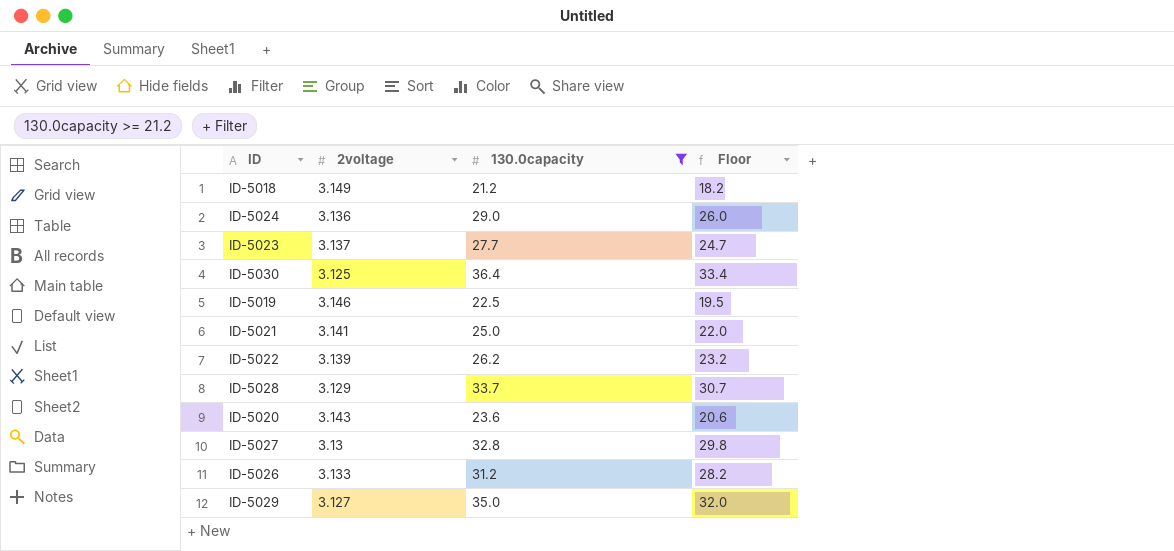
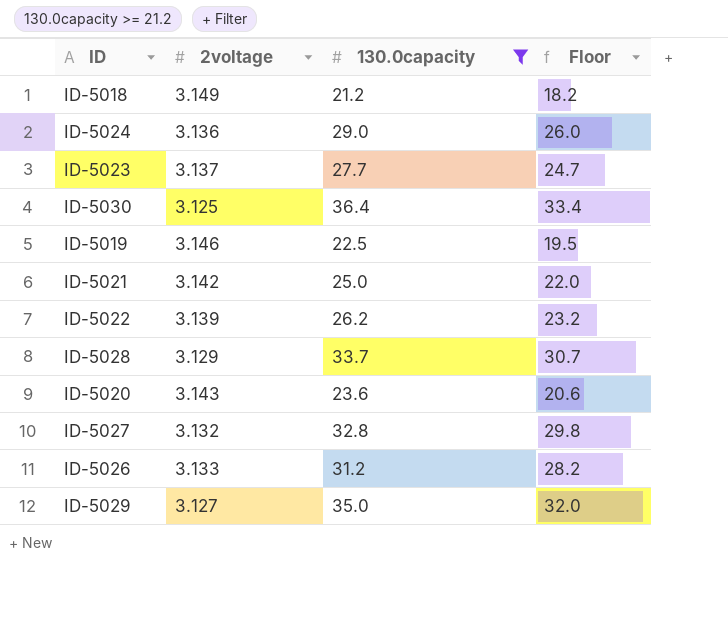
ID-5021 | 2voltage: 3.141 -> 3.142
ID-5027 | 2voltage: 3.13 -> 3.132

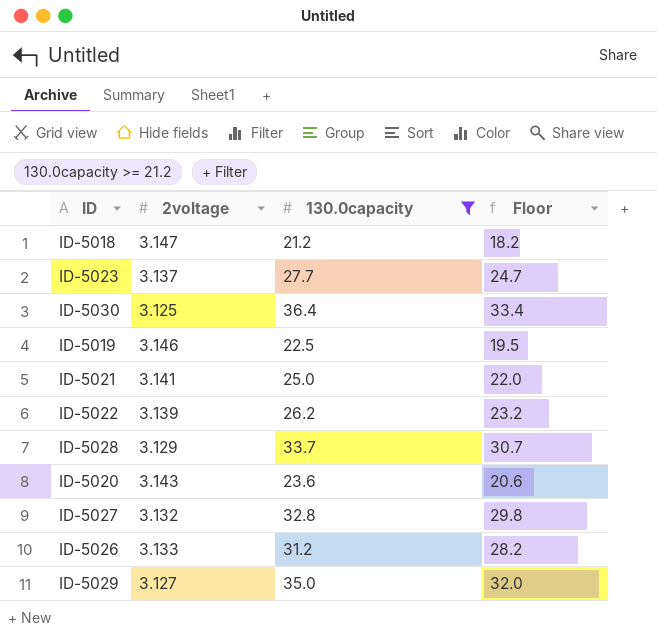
row ID-5024: 3.136 | 29.0 | 26.0 -> none
ID-5018 | 2voltage: 3.149 -> 3.147
ID-5021 | 2voltage: 3.142 -> 3.141

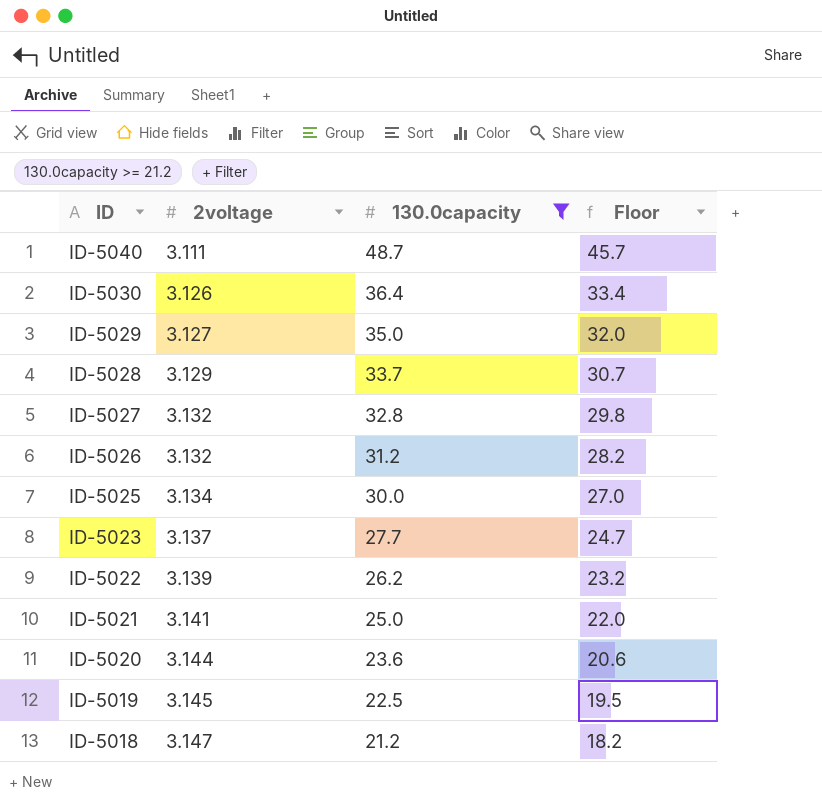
row order: none -> ID descending
row ID-5040: none -> 3.111 | 48.7 | 45.7
ID-5030 | 2voltage: 3.125 -> 3.126
ID-5026 | 2voltage: 3.133 -> 3.132
row ID-5025: none -> 3.134 | 30.0 | 27.0
ID-5020 | 2voltage: 3.143 -> 3.144
ID-5019 | 2voltage: 3.146 -> 3.145

